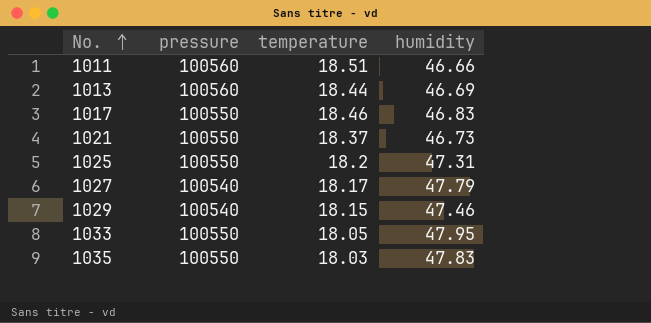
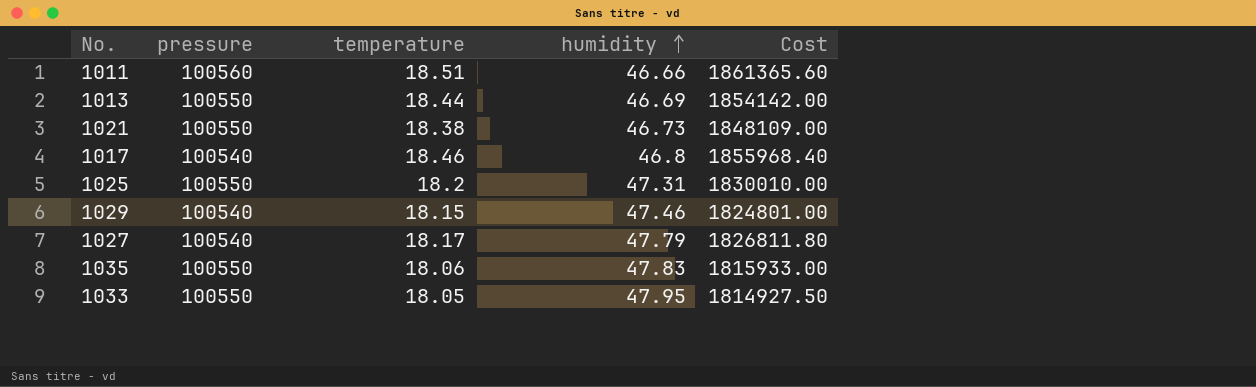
row order: No. ascending -> humidity ascending
column Cost | formula: none -> [pressure] * [temperature]
1013 | pressure: 100560 -> 100550
1021 | temperature: 18.37 -> 18.38
1017 | pressure: 100550 -> 100540
1017 | humidity: 46.83 -> 46.8
1035 | temperature: 18.03 -> 18.06

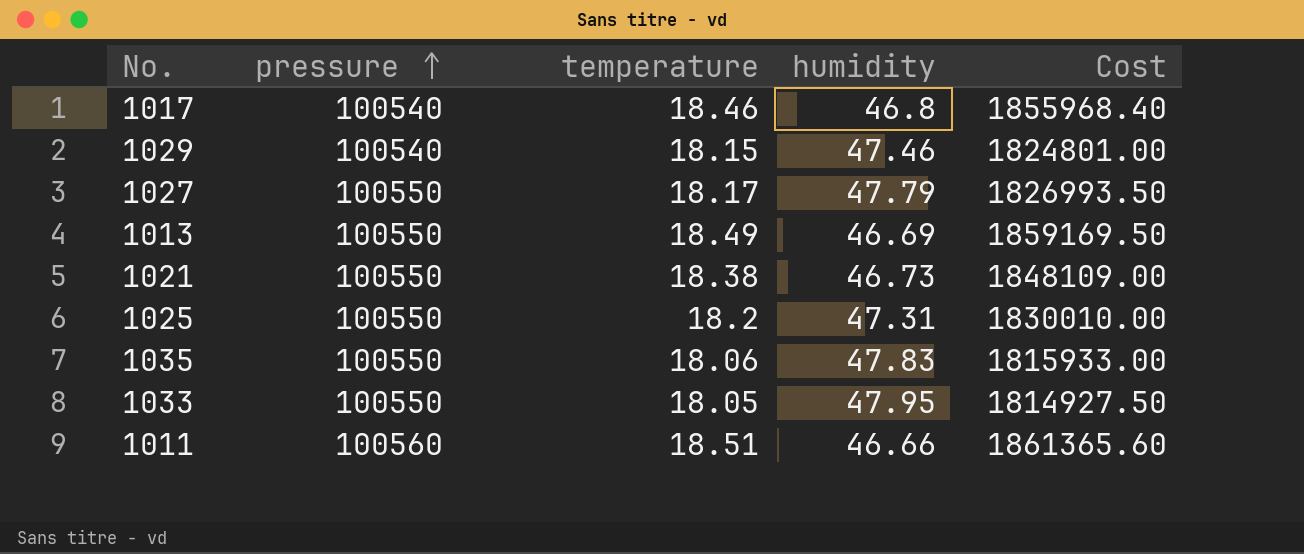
row order: humidity ascending -> pressure ascending
1027 | pressure: 100540 -> 100550
1027 | Cost: 1826811.80 -> 1826993.50
1013 | temperature: 18.44 -> 18.49
1013 | Cost: 1854142.00 -> 1859169.50

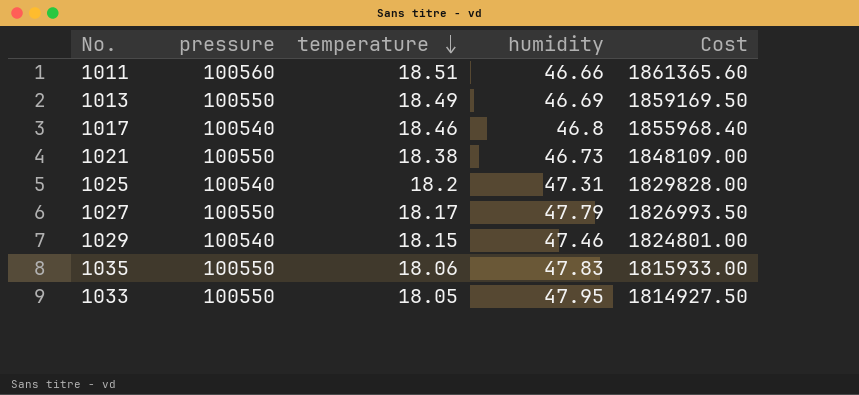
row order: pressure ascending -> temperature descending
1025 | pressure: 100550 -> 100540
1025 | Cost: 1830010.00 -> 1829828.00

